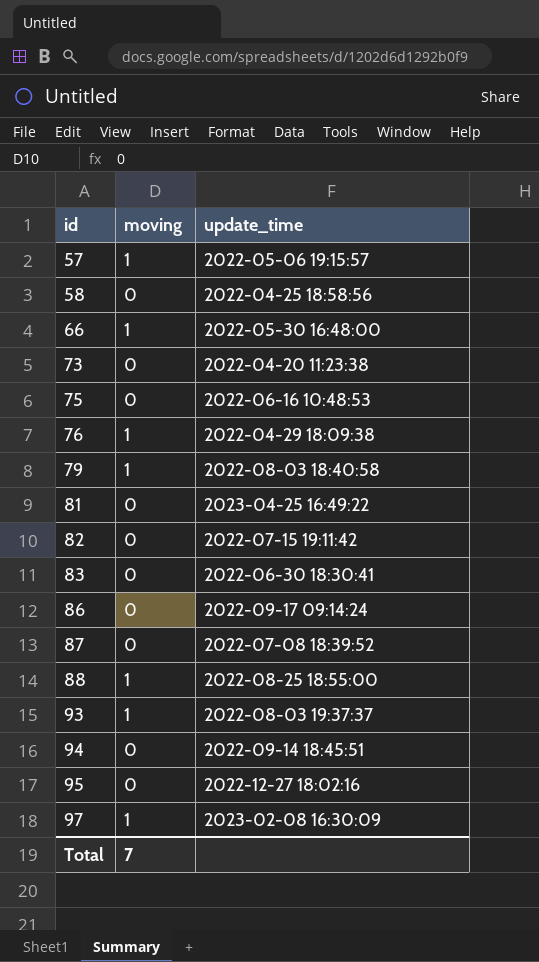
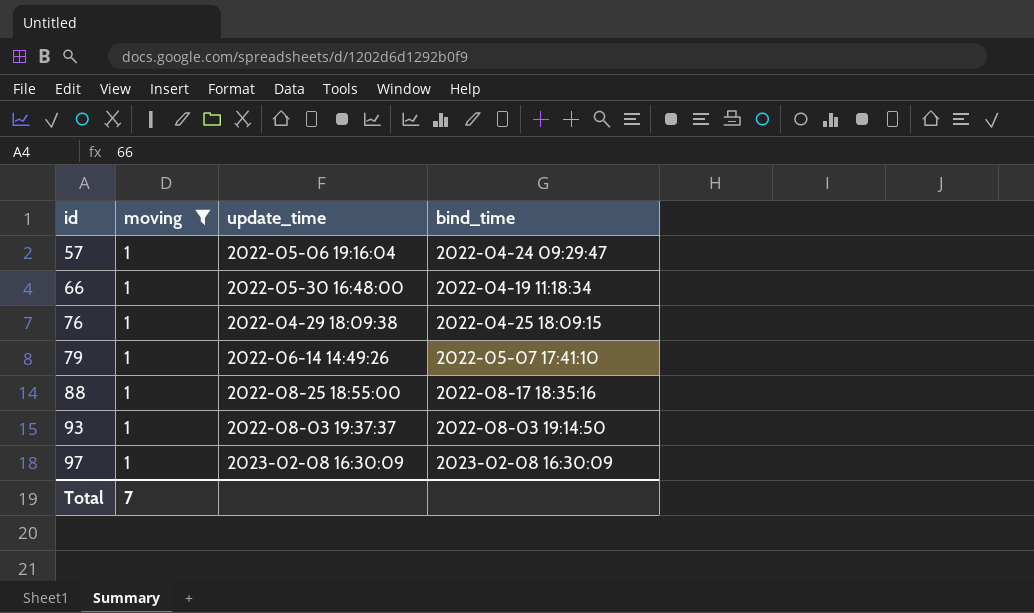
filter: none -> moving = 1
column bind_time | position: none -> 4
57 | update_time: 2022-05-06 19:15:57 -> 2022-05-06 19:16:04
79 | update_time: 2022-08-03 18:40:58 -> 2022-06-14 14:49:26

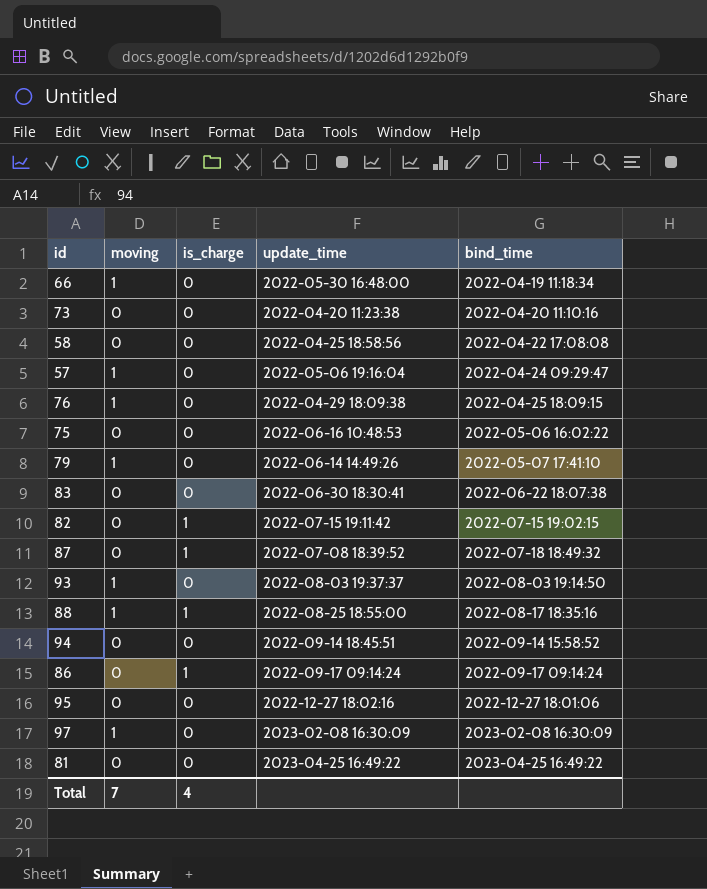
filter: moving = 1 -> none
row order: id ascending -> bind_time ascending
column is_charge | position: none -> 3

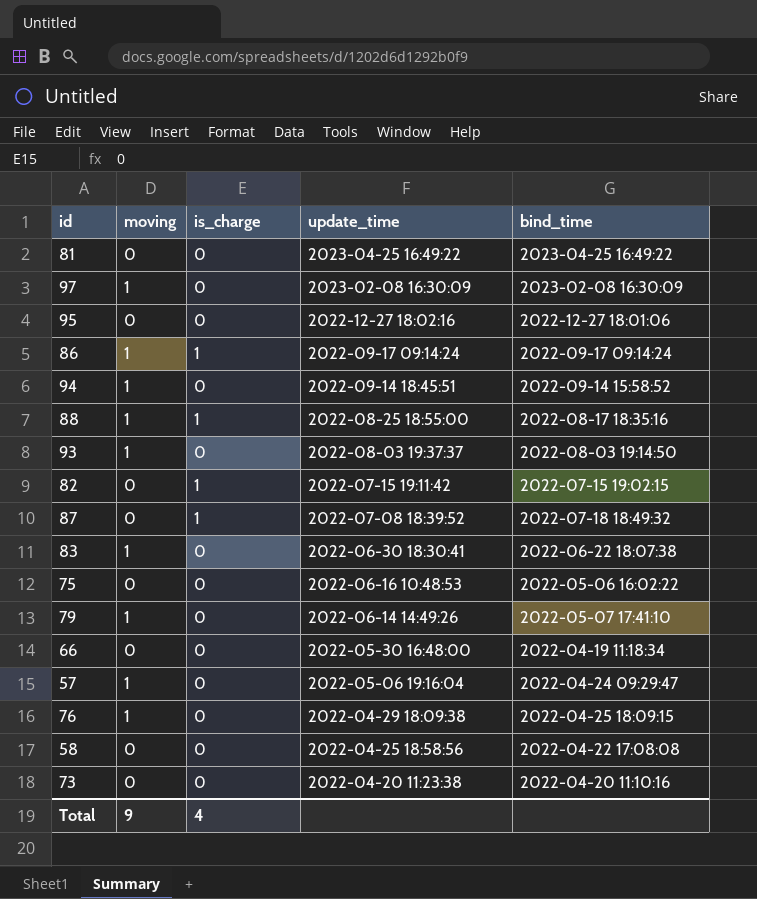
row order: bind_time ascending -> update_time descending
86 | moving: 0 -> 1
94 | moving: 0 -> 1
83 | moving: 0 -> 1
66 | moving: 1 -> 0
Total | moving: 7 -> 9

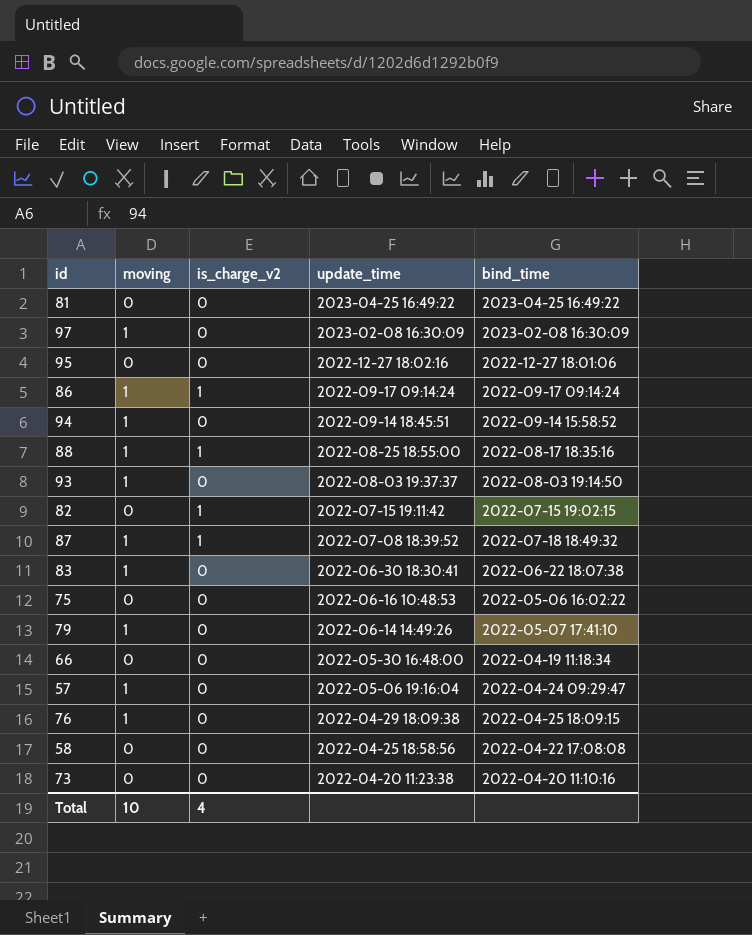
column name: is_charge -> is_charge_v2
87 | moving: 0 -> 1
Total | moving: 9 -> 10

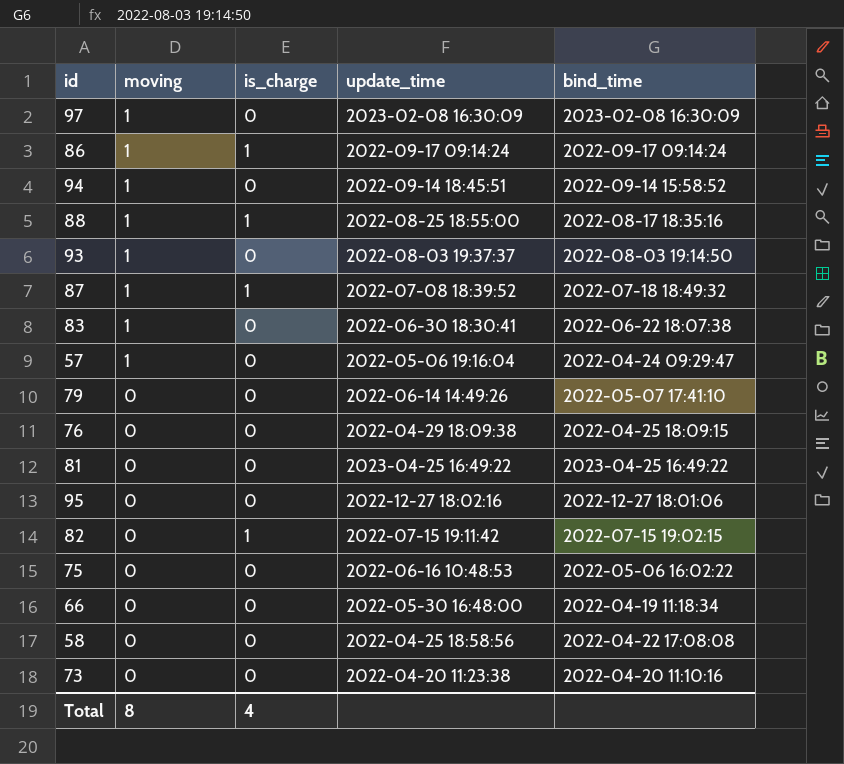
row order: update_time descending -> moving descending
column name: is_charge_v2 -> is_charge
79 | moving: 1 -> 0
76 | moving: 1 -> 0
Total | moving: 10 -> 8

